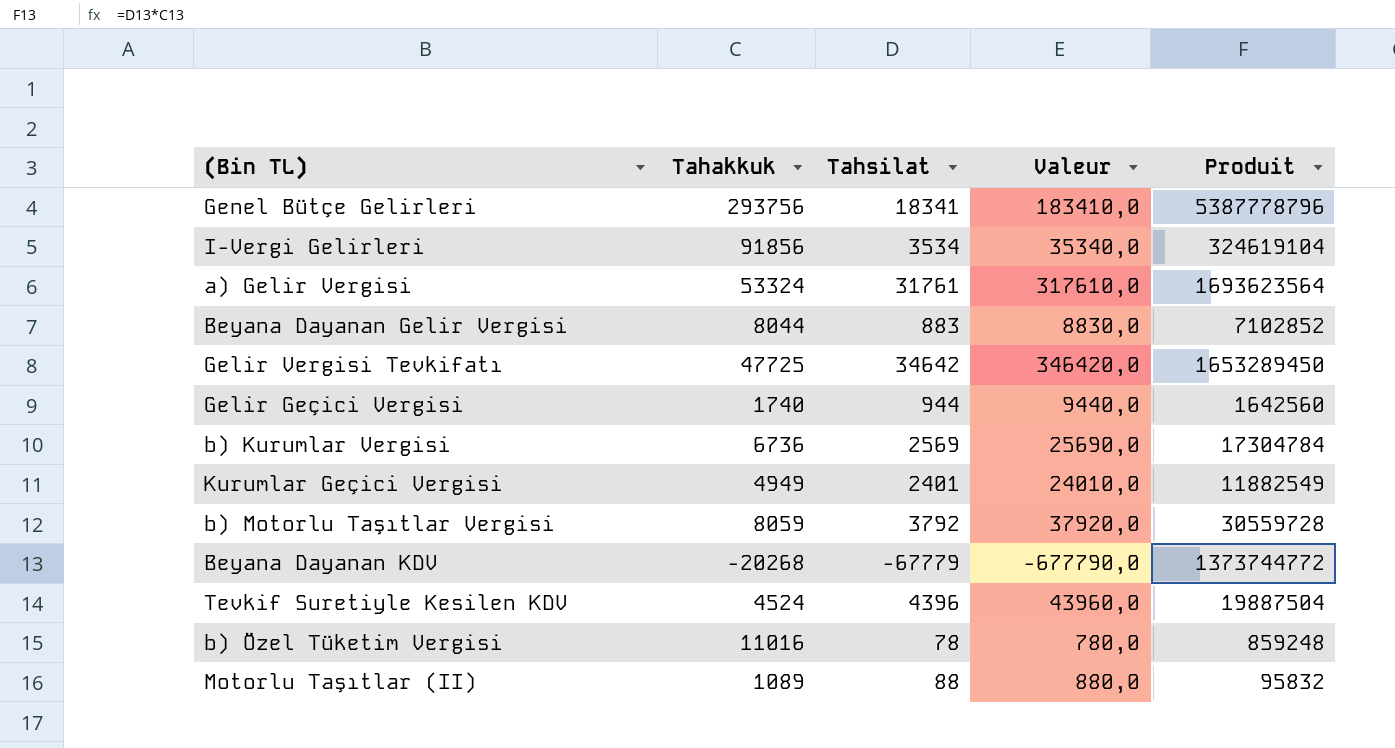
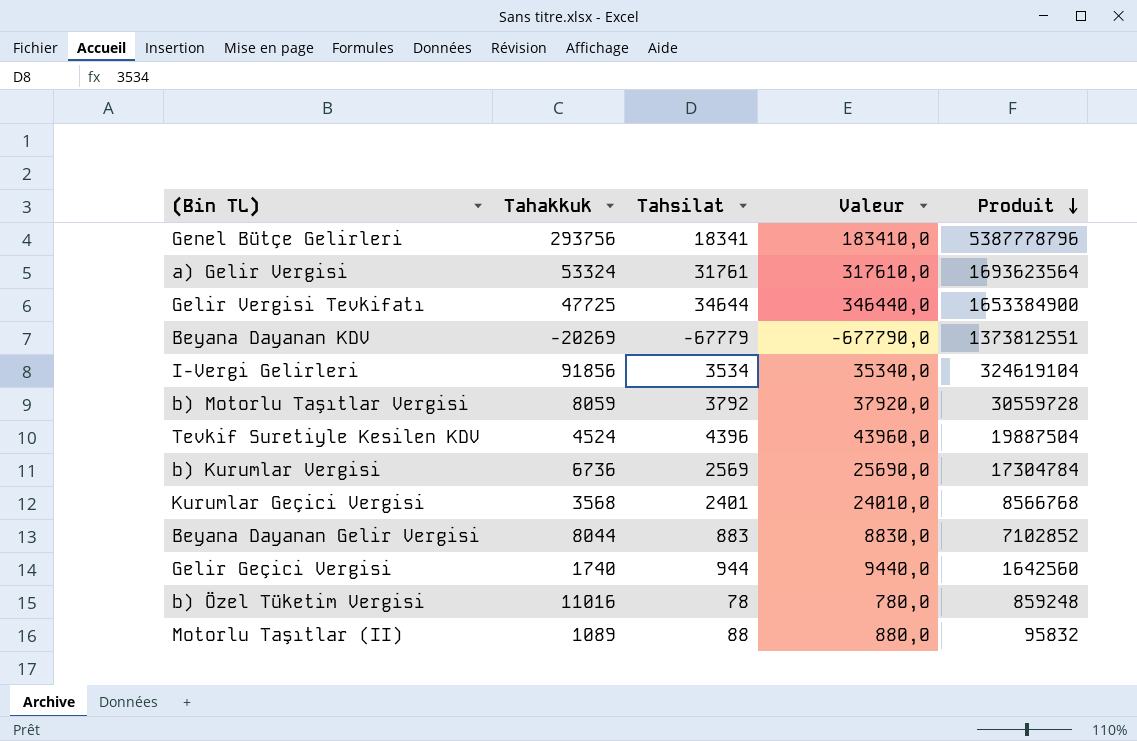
row order: none -> Produit descending
Gelir Vergisi Tevkifatı | Tahsilat: 34642 -> 34644
Gelir Vergisi Tevkifatı | Valeur: 346420,0 -> 346440,0
Gelir Vergisi Tevkifatı | Produit: 1653289450 -> 1653384900
Beyana Dayanan KDV | Tahakkuk: -20268 -> -20269
Beyana Dayanan KDV | Produit: 1373744772 -> 1373812551
Kurumlar Geçici Vergisi | Tahakkuk: 4949 -> 3568
Kurumlar Geçici Vergisi | Produit: 11882549 -> 8566768

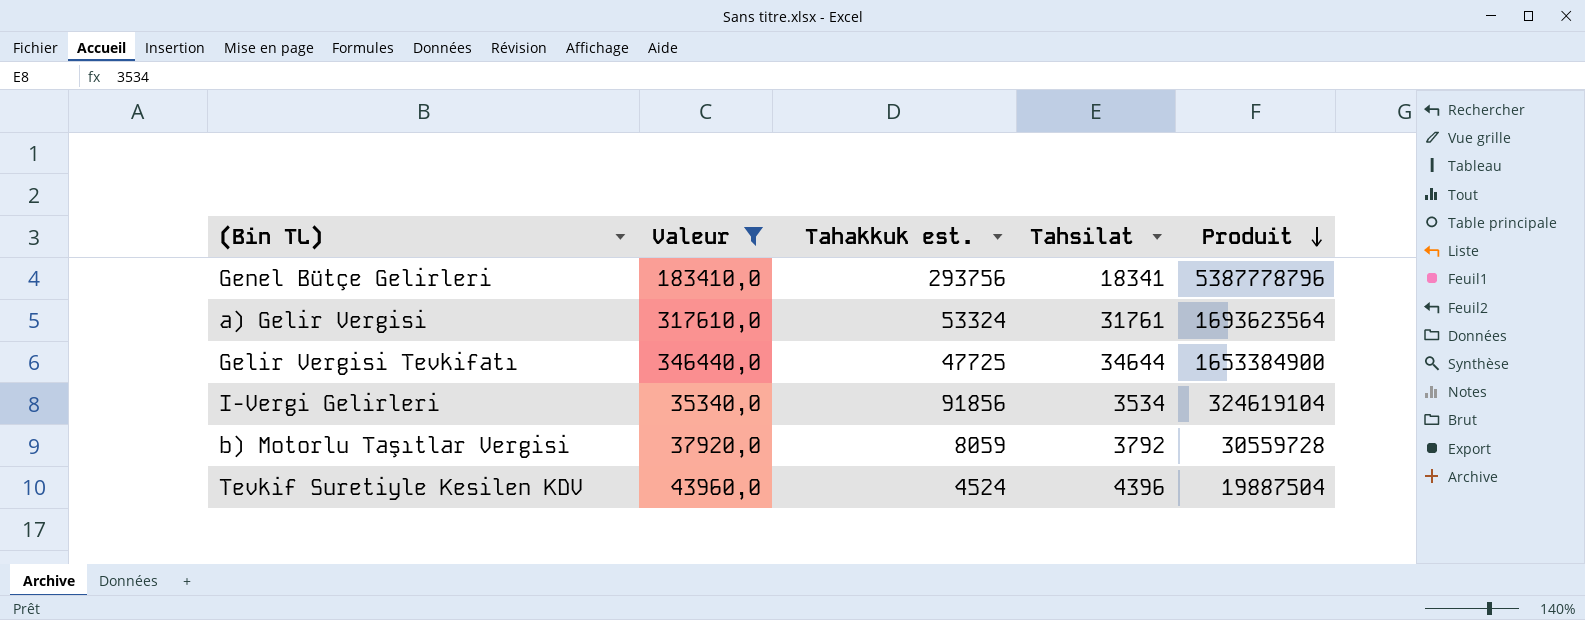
filter: none -> Valeur >= 35340,0
column Valeur | position: 4 -> 2
column name: Tahakkuk -> Tahakkuk est.

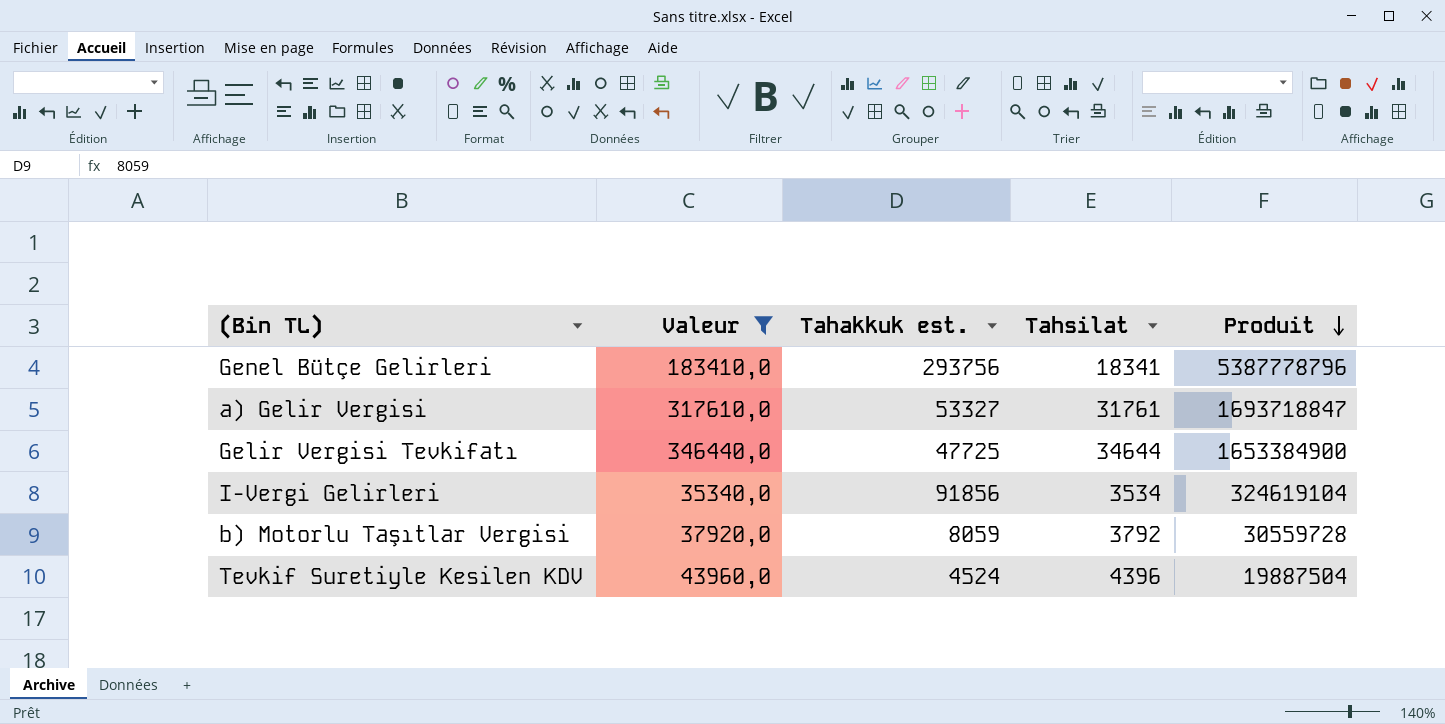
a) Gelir Vergisi | Tahakkuk est.: 53324 -> 53327
a) Gelir Vergisi | Produit: 1693623564 -> 1693718847

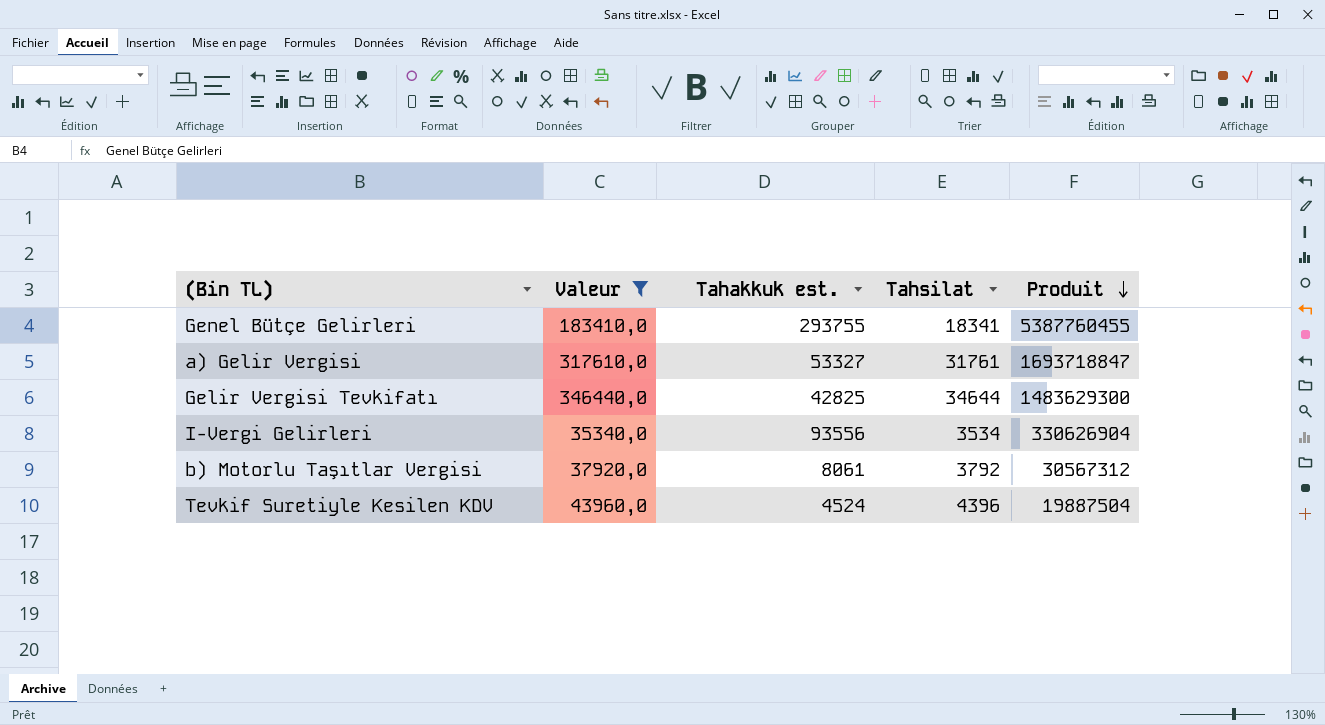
Genel Bütçe Gelirleri | Tahakkuk est.: 293756 -> 293755
Genel Bütçe Gelirleri | Produit: 5387778796 -> 5387760455
Gelir Vergisi Tevkifatı | Tahakkuk est.: 47725 -> 42825
Gelir Vergisi Tevkifatı | Produit: 1653384900 -> 1483629300
I-Vergi Gelirleri | Tahakkuk est.: 91856 -> 93556
I-Vergi Gelirleri | Produit: 324619104 -> 330626904
b) Motorlu Taşıtlar Vergisi | Tahakkuk est.: 8059 -> 8061
b) Motorlu Taşıtlar Vergisi | Produit: 30559728 -> 30567312

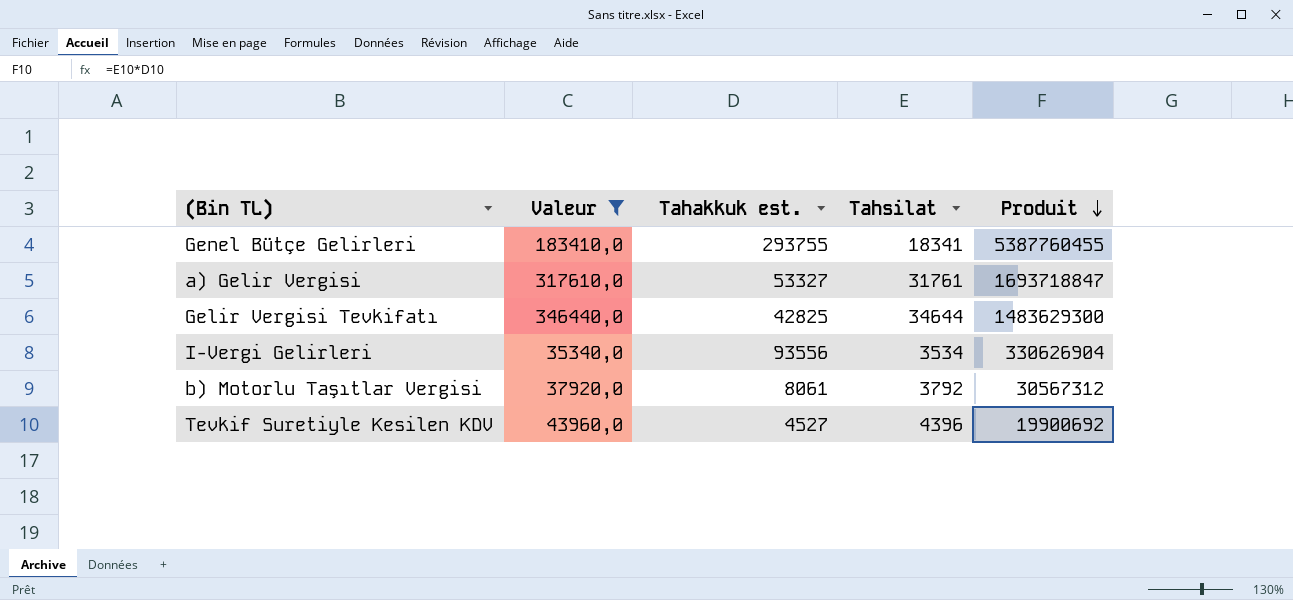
Tevkif Suretiyle Kesilen KDV | Tahakkuk est.: 4524 -> 4527
Tevkif Suretiyle Kesilen KDV | Produit: 19887504 -> 19900692

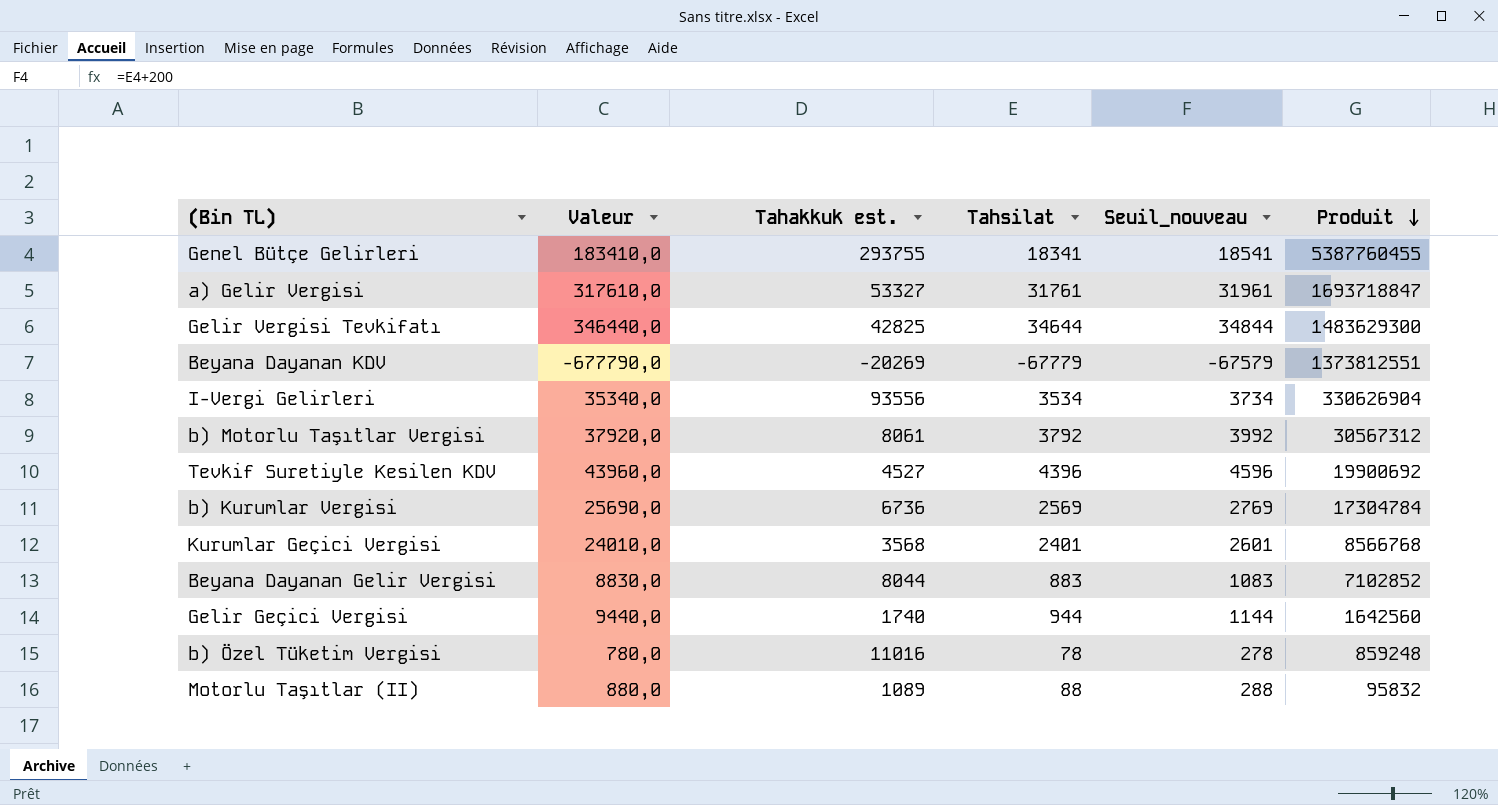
filter: Valeur >= 35340,0 -> none
column Seuil_nouveau | formula: none -> [Tahsilat] + 200

